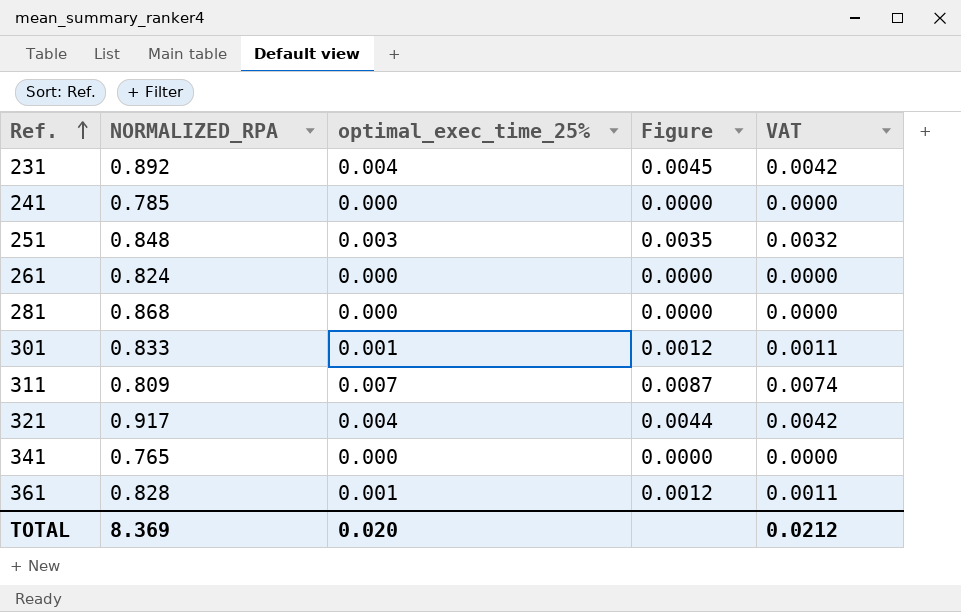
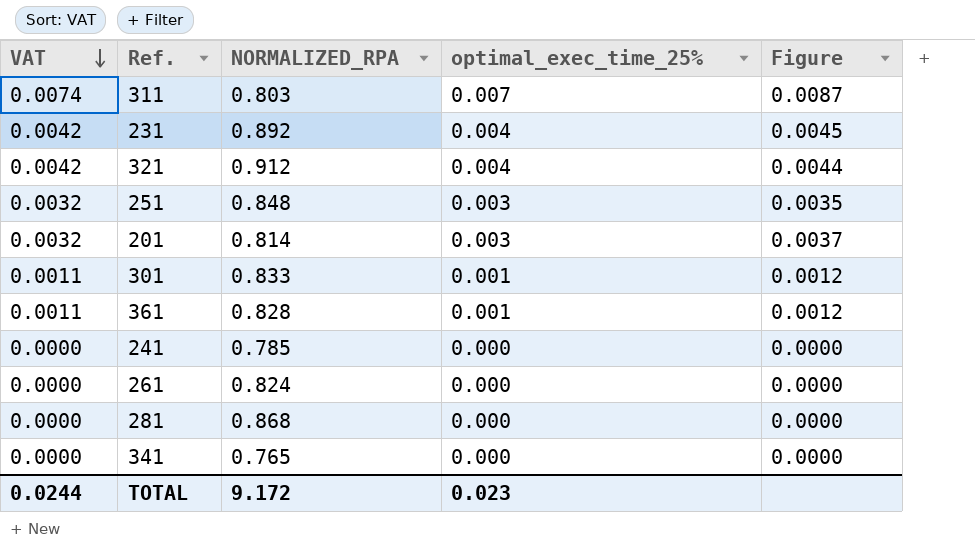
row order: Ref. ascending -> VAT descending
column VAT | position: 5 -> 1
311 | NORMALIZED_RPA: 0.809 -> 0.803
321 | NORMALIZED_RPA: 0.917 -> 0.912
row 201: none -> 0.0032 | 0.814 | 0.003 | 0.0037
TOTAL | VAT: 0.0212 -> 0.0244
TOTAL | NORMALIZED_RPA: 8.369 -> 9.172
TOTAL | optimal_exec_time_25%: 0.020 -> 0.023

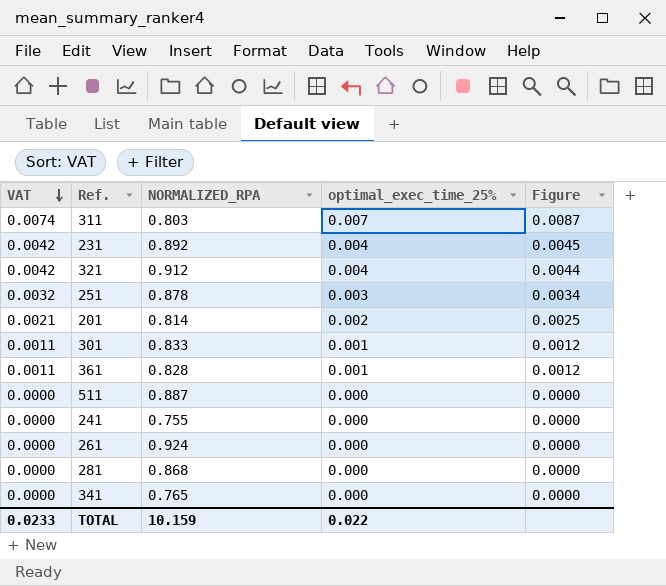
251 | NORMALIZED_RPA: 0.848 -> 0.878
251 | Figure: 0.0035 -> 0.0034
201 | VAT: 0.0032 -> 0.0021
201 | optimal_exec_time_25%: 0.003 -> 0.002
201 | Figure: 0.0037 -> 0.0025
row 511: none -> 0.0000 | 0.887 | 0.000 | 0.0000
241 | NORMALIZED_RPA: 0.785 -> 0.755
261 | NORMALIZED_RPA: 0.824 -> 0.924
TOTAL | VAT: 0.0244 -> 0.0233
TOTAL | NORMALIZED_RPA: 9.172 -> 10.159
TOTAL | optimal_exec_time_25%: 0.023 -> 0.022

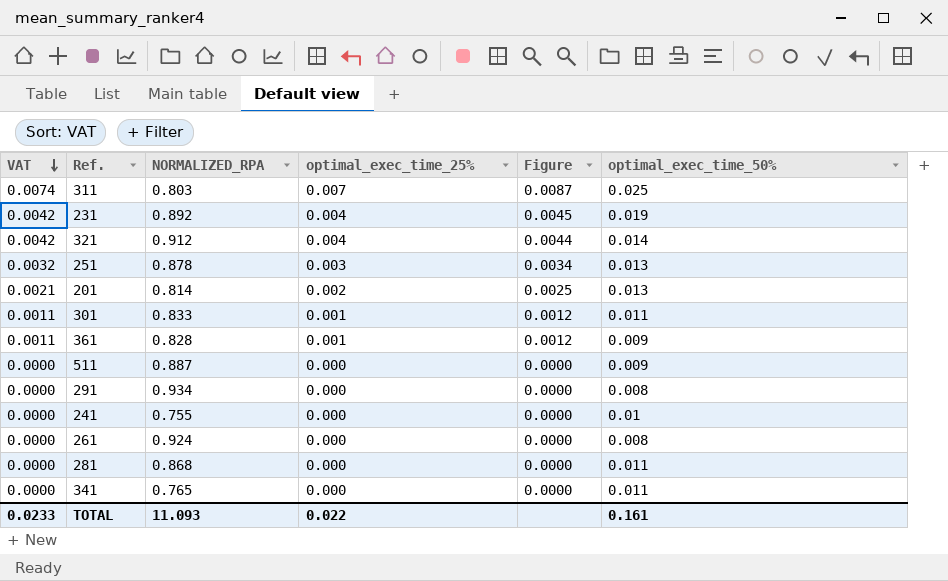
column optimal_exec_time_50% | position: none -> 6
row 291: none -> 0.0000 | 0.934 | 0.000 | 0.0000 | 0.008
TOTAL | NORMALIZED_RPA: 10.159 -> 11.093

